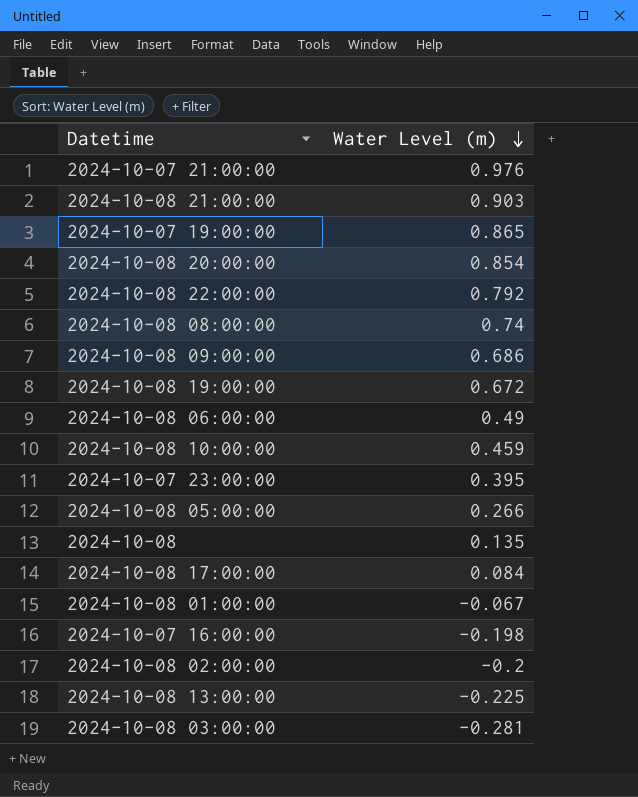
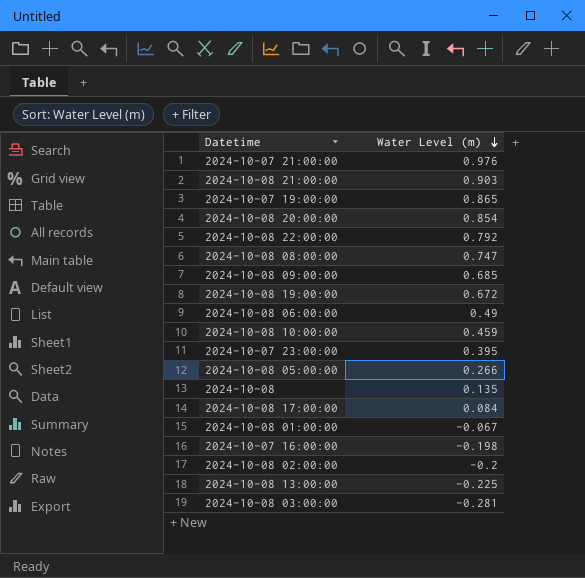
2024-10-08 08:00:00 | Water Level (m): 0.74 -> 0.747
2024-10-08 09:00:00 | Water Level (m): 0.686 -> 0.685

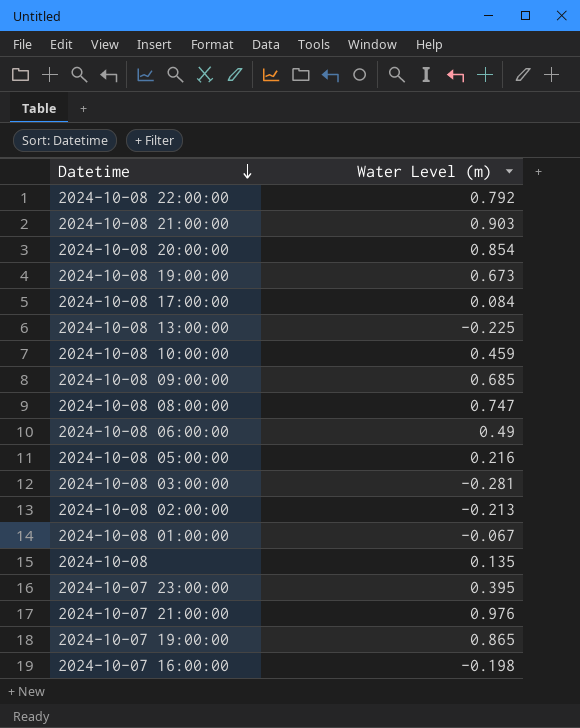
row order: Water Level (m) descending -> Datetime descending
2024-10-08 19:00:00 | Water Level (m): 0.672 -> 0.673
2024-10-08 05:00:00 | Water Level (m): 0.266 -> 0.216
2024-10-08 02:00:00 | Water Level (m): -0.2 -> -0.213

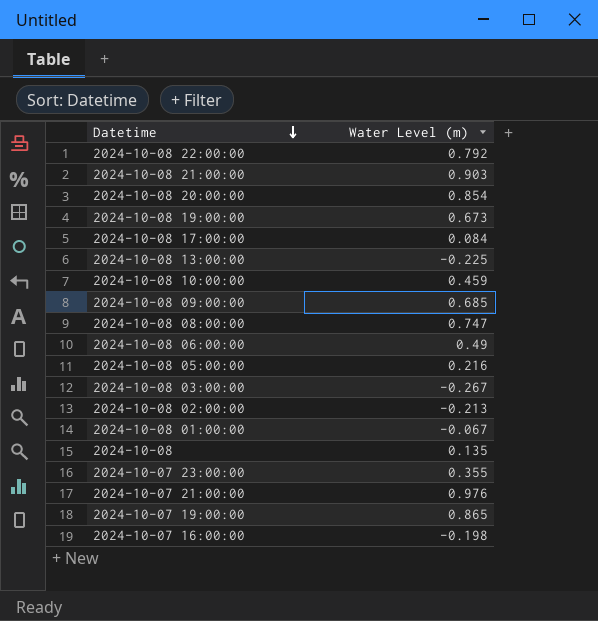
2024-10-08 03:00:00 | Water Level (m): -0.281 -> -0.267
2024-10-07 23:00:00 | Water Level (m): 0.395 -> 0.355

